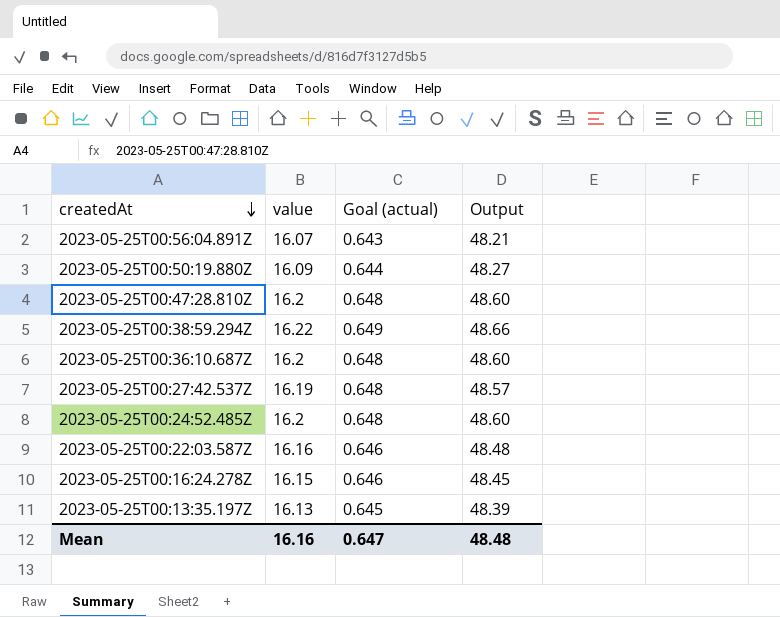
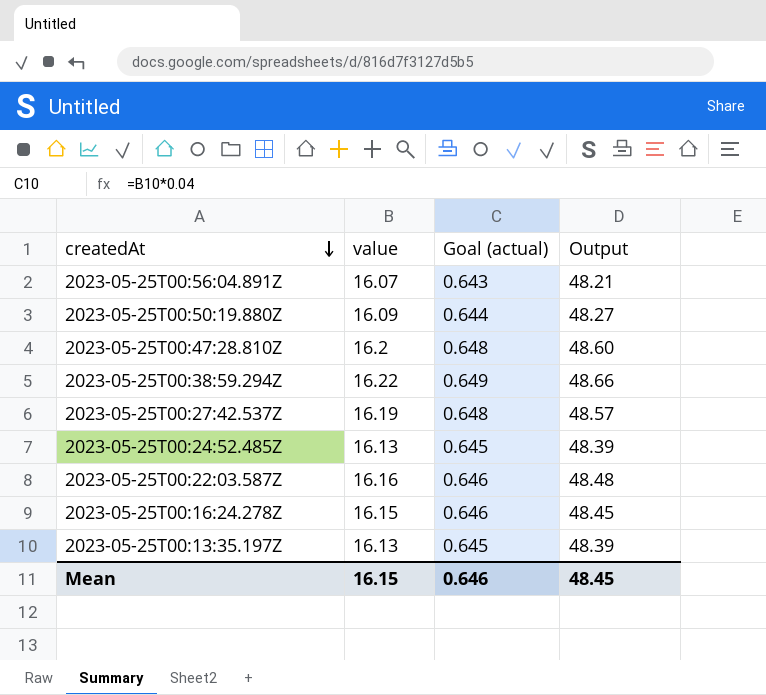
row 2023-05-25T00:36:10.687Z: 16.2 | 0.648 | 48.60 -> none
2023-05-25T00:24:52.485Z | value: 16.2 -> 16.13
2023-05-25T00:24:52.485Z | Goal (actual): 0.648 -> 0.645
2023-05-25T00:24:52.485Z | Output: 48.60 -> 48.39
Mean | value: 16.16 -> 16.15
Mean | Goal (actual): 0.647 -> 0.646
Mean | Output: 48.48 -> 48.45

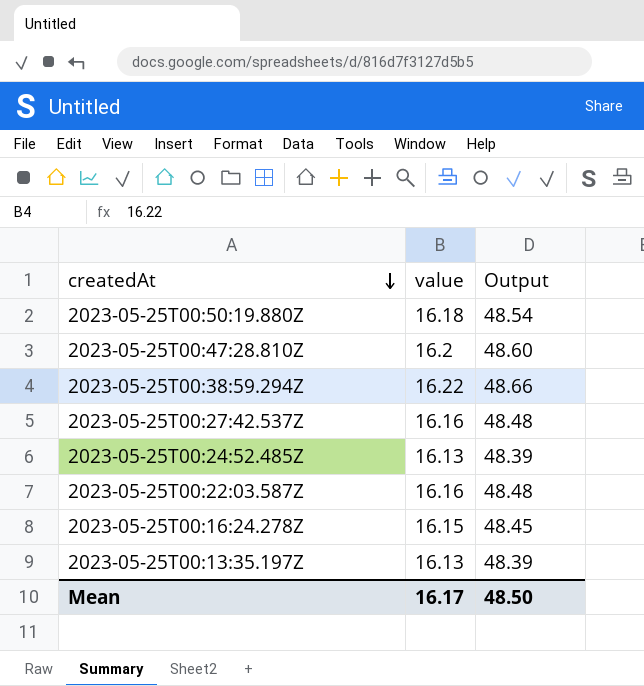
column Goal (actual) | formula: [value] * 0.04 -> none
row 2023-05-25T00:56:04.891Z: 16.07 | 0.643 | 48.21 -> none
2023-05-25T00:50:19.880Z | value: 16.09 -> 16.18
2023-05-25T00:50:19.880Z | Output: 48.27 -> 48.54
2023-05-25T00:27:42.537Z | value: 16.19 -> 16.16
2023-05-25T00:27:42.537Z | Output: 48.57 -> 48.48
Mean | value: 16.15 -> 16.17
Mean | Output: 48.45 -> 48.50

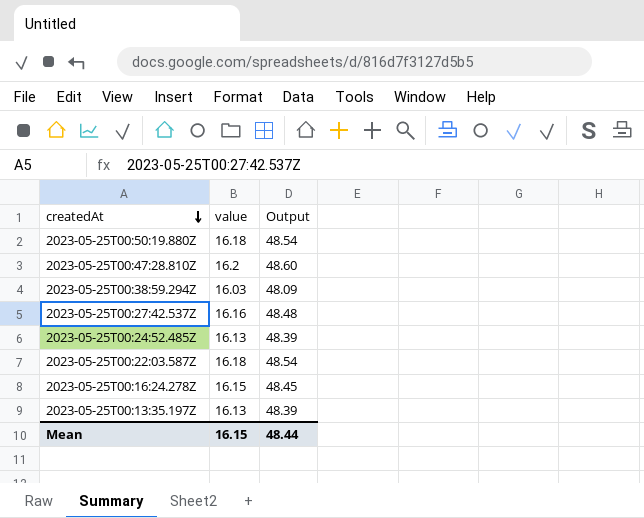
2023-05-25T00:38:59.294Z | value: 16.22 -> 16.03
2023-05-25T00:38:59.294Z | Output: 48.66 -> 48.09
2023-05-25T00:22:03.587Z | value: 16.16 -> 16.18
2023-05-25T00:22:03.587Z | Output: 48.48 -> 48.54
Mean | value: 16.17 -> 16.15
Mean | Output: 48.50 -> 48.44

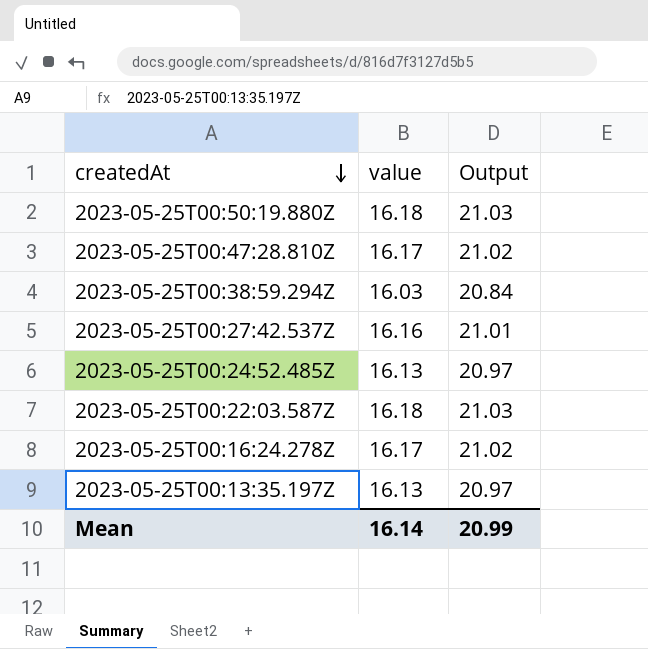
column Output | formula: [value] * 3 -> [value] * 1.3
2023-05-25T00:47:28.810Z | value: 16.2 -> 16.17
2023-05-25T00:16:24.278Z | value: 16.15 -> 16.17
Mean | value: 16.15 -> 16.14
Mean | Output: 48.44 -> 20.99

